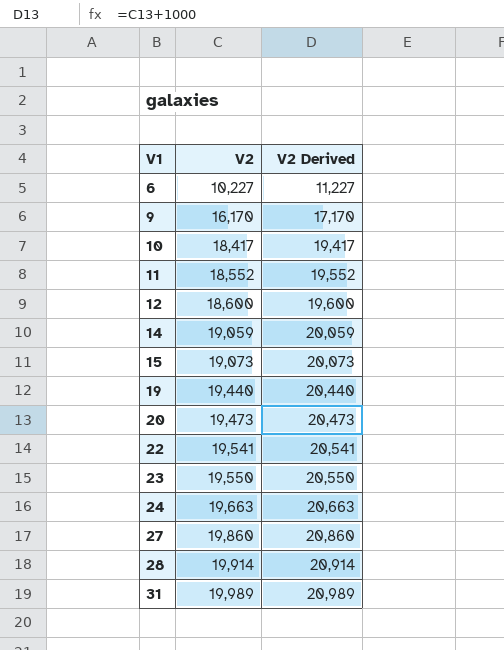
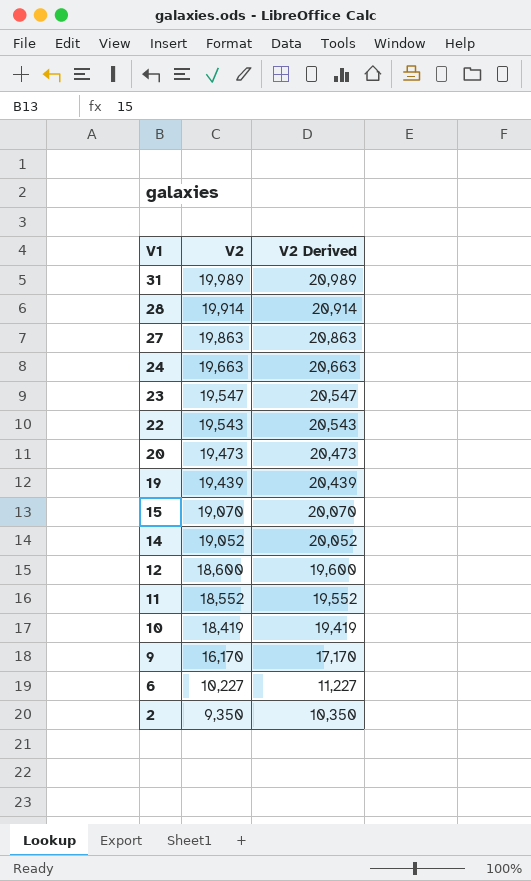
row order: V1 ascending -> V1 descending
27 | V2: 19,860 -> 19,863
27 | V2 Derived: 20,860 -> 20,863
23 | V2: 19,550 -> 19,547
23 | V2 Derived: 20,550 -> 20,547
22 | V2: 19,541 -> 19,543
22 | V2 Derived: 20,541 -> 20,543
19 | V2: 19,440 -> 19,439
19 | V2 Derived: 20,440 -> 20,439
15 | V2: 19,073 -> 19,070
15 | V2 Derived: 20,073 -> 20,070
14 | V2: 19,059 -> 19,052
14 | V2 Derived: 20,059 -> 20,052
10 | V2: 18,417 -> 18,419
10 | V2 Derived: 19,417 -> 19,419
row 2: none -> 9,350 | 10,350

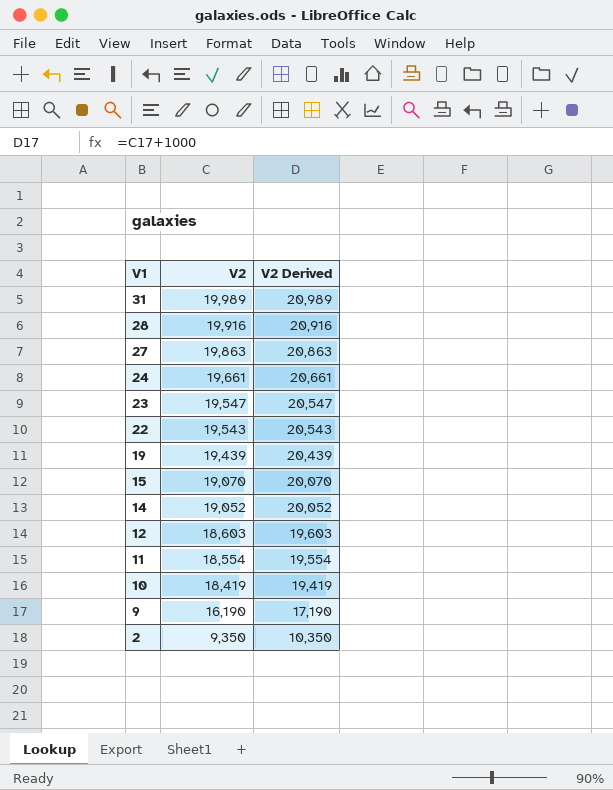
row 20: 19,473 | 20,473 -> none
row 6: 10,227 | 11,227 -> none
28 | V2: 19,914 -> 19,916
28 | V2 Derived: 20,914 -> 20,916
24 | V2: 19,663 -> 19,661
24 | V2 Derived: 20,663 -> 20,661
12 | V2: 18,600 -> 18,603
12 | V2 Derived: 19,600 -> 19,603
11 | V2: 18,552 -> 18,554
11 | V2 Derived: 19,552 -> 19,554
9 | V2: 16,170 -> 16,190
9 | V2 Derived: 17,170 -> 17,190

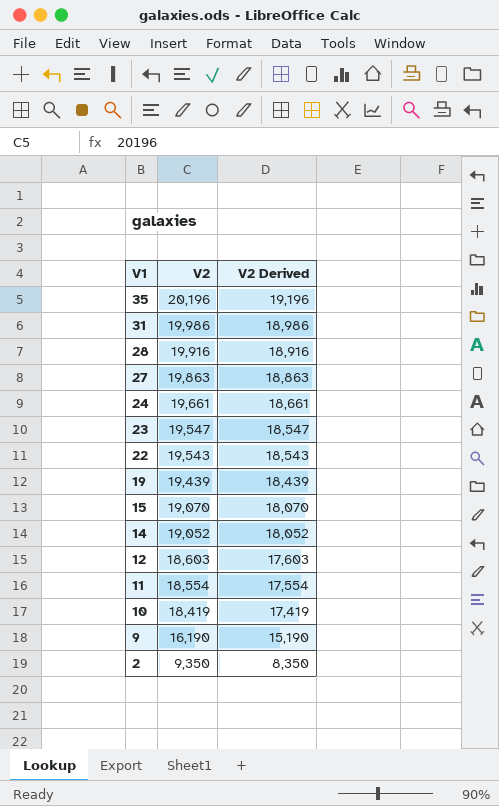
column V2 Derived | formula: [V2] + 1000 -> [V2] - 1000
row 35: none -> 20,196 | 19,196
31 | V2: 19,989 -> 19,986

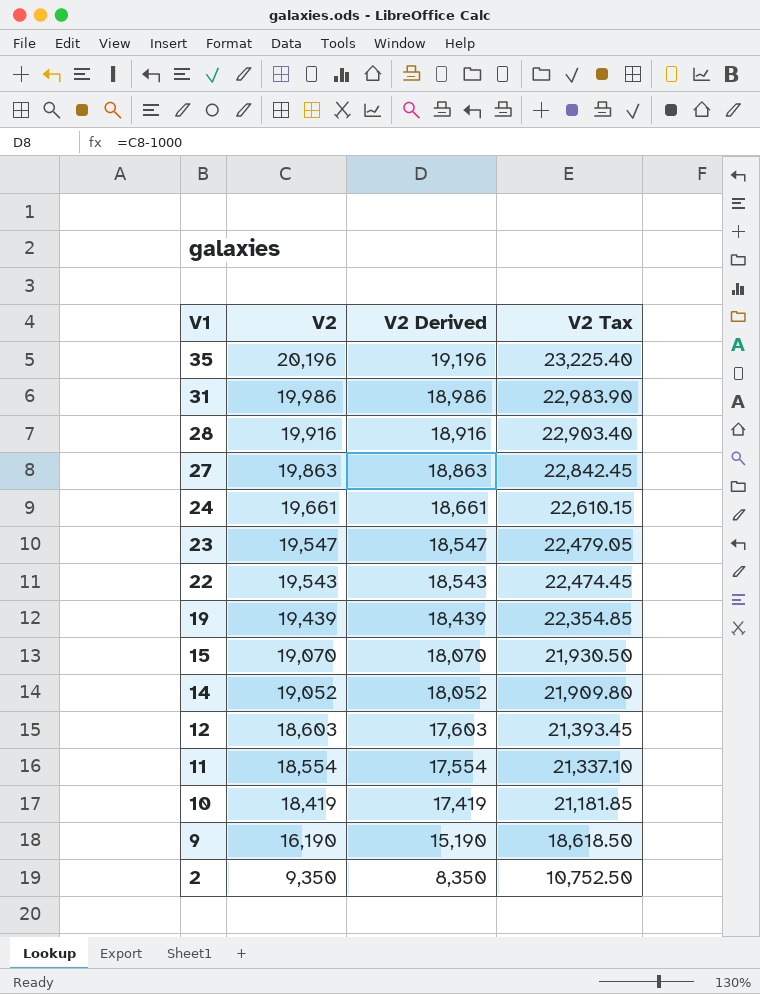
column V2 Tax | formula: none -> [V2] * 1.15

